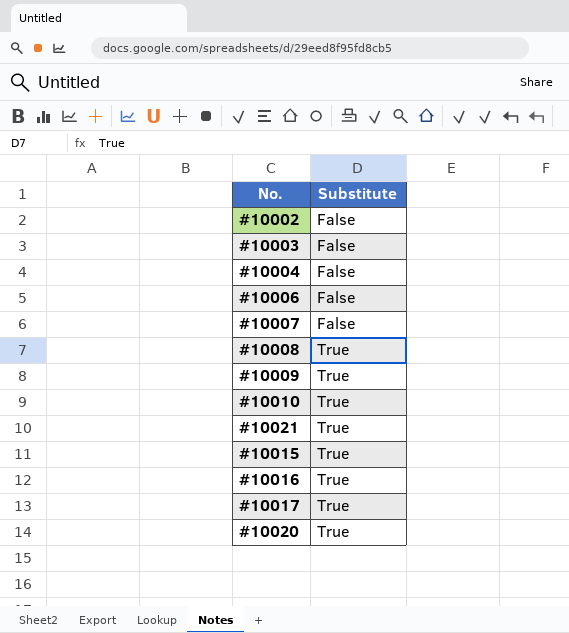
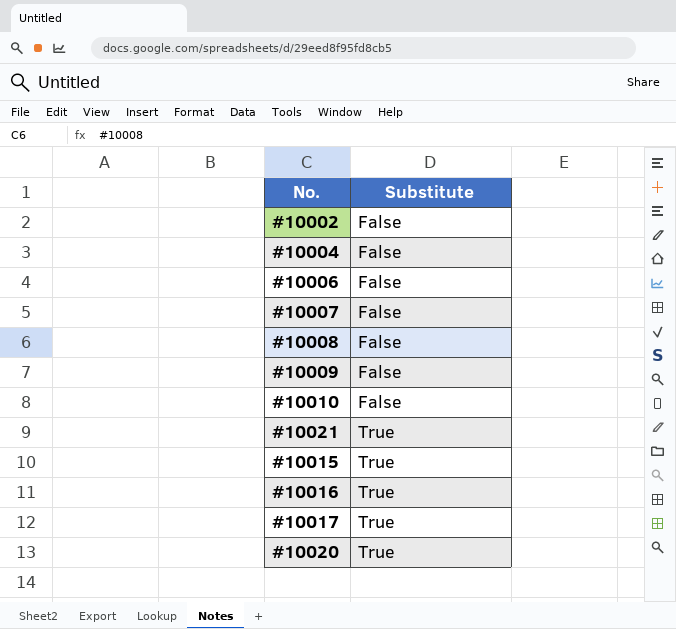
row #10003: False -> none
#10008 | Substitute: True -> False
#10009 | Substitute: True -> False
#10010 | Substitute: True -> False

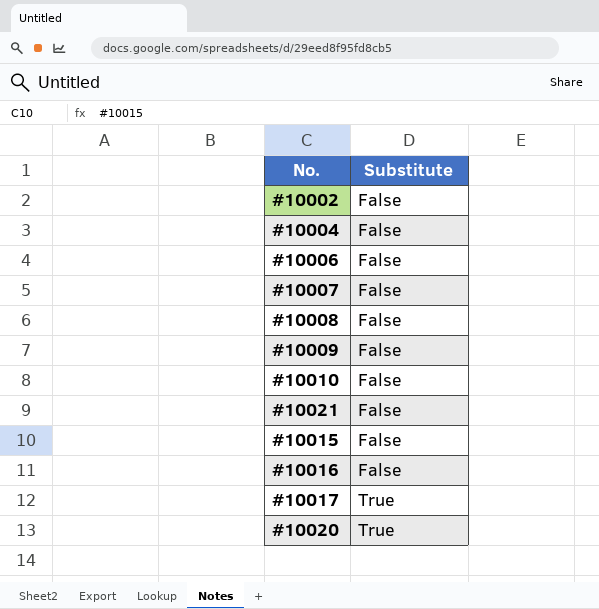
#10021 | Substitute: True -> False
#10015 | Substitute: True -> False
#10016 | Substitute: True -> False

